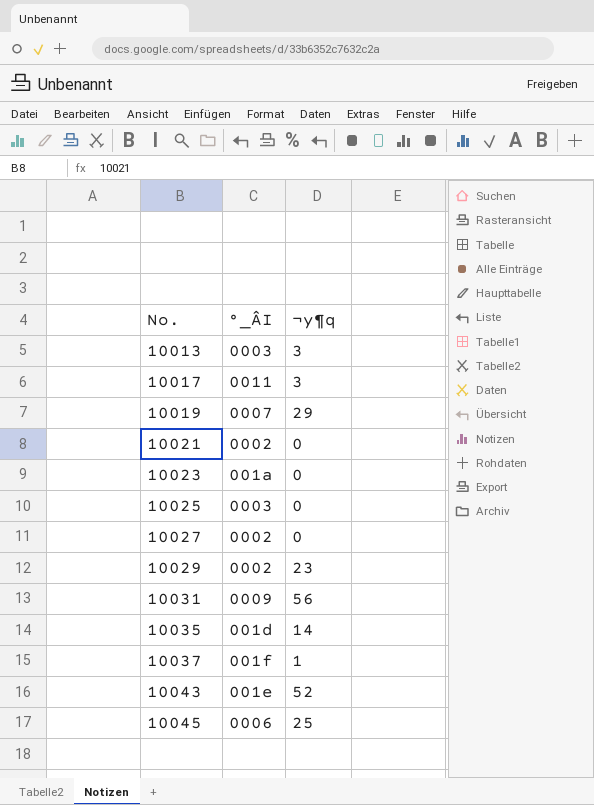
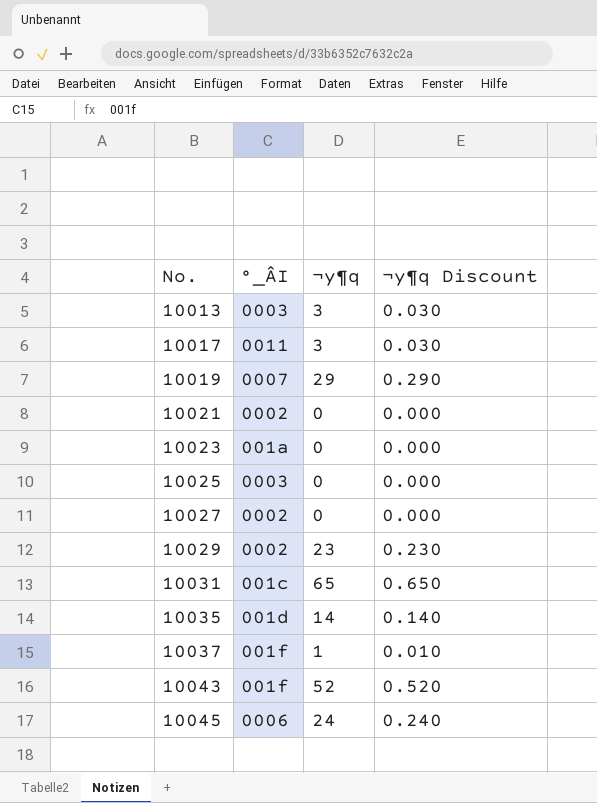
column ¬y¶q Discount | formula: none -> [¬y¶q] * 0.01
10031 | °_ÂI: 0009 -> 001c
10031 | ¬y¶q: 56 -> 65
10043 | °_ÂI: 001e -> 001f
10045 | ¬y¶q: 25 -> 24

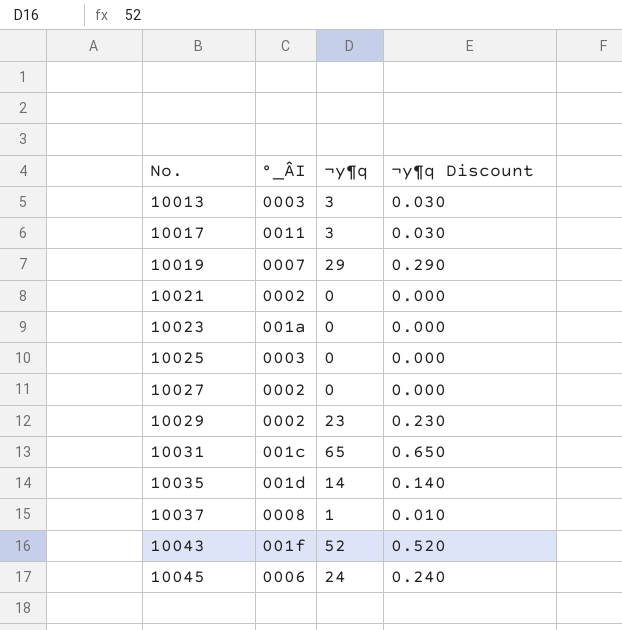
10037 | °_ÂI: 001f -> 0008

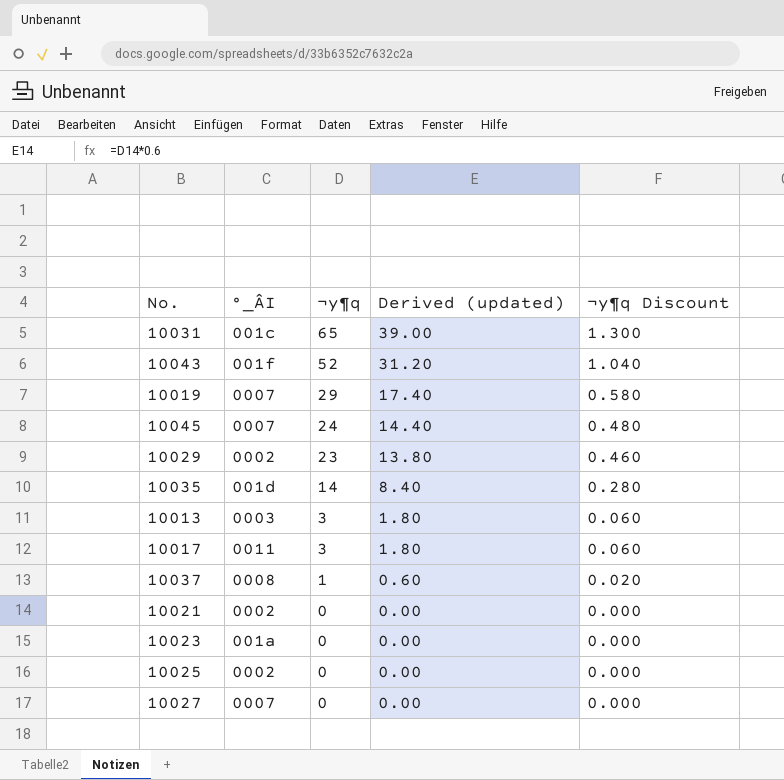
row order: No. ascending -> ¬y¶q descending
column Derived (updated) | formula: none -> [¬y¶q] * 0.6
column ¬y¶q Discount | formula: [¬y¶q] * 0.01 -> [¬y¶q] * 0.02
10045 | °_ÂI: 0006 -> 0007
10025 | °_ÂI: 0003 -> 0002
10027 | °_ÂI: 0002 -> 0007

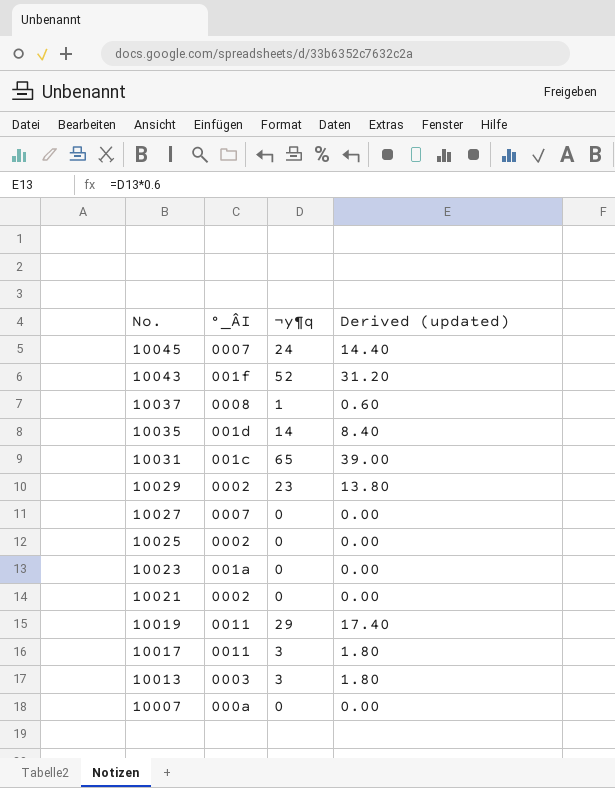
row order: ¬y¶q descending -> No. descending
column ¬y¶q Discount | formula: [¬y¶q] * 0.02 -> none
10019 | °_ÂI: 0007 -> 0011
row 10007: none -> 000a | 0 | 0.00

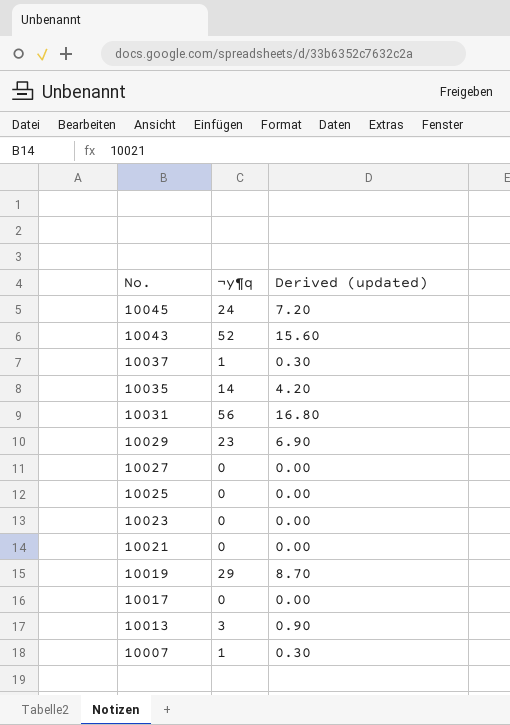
column °_ÂI | position: 2 -> none
column Derived (updated) | formula: [¬y¶q] * 0.6 -> [¬y¶q] * 0.3
10031 | ¬y¶q: 65 -> 56
10017 | ¬y¶q: 3 -> 0
10007 | ¬y¶q: 0 -> 1

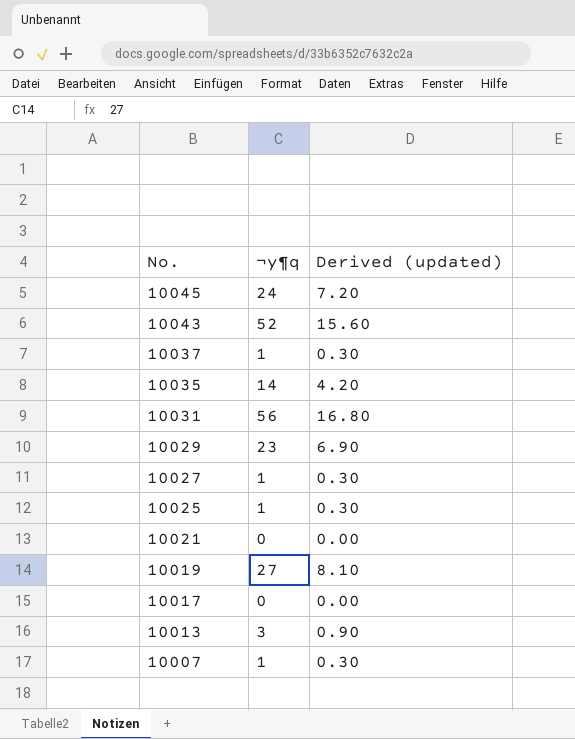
row 10023: 0 | 0.00 -> none
10027 | ¬y¶q: 0 -> 1
10027 | Derived (updated): 0.00 -> 0.30
10025 | ¬y¶q: 0 -> 1
10025 | Derived (updated): 0.00 -> 0.30
10019 | ¬y¶q: 29 -> 27
10019 | Derived (updated): 8.70 -> 8.10

